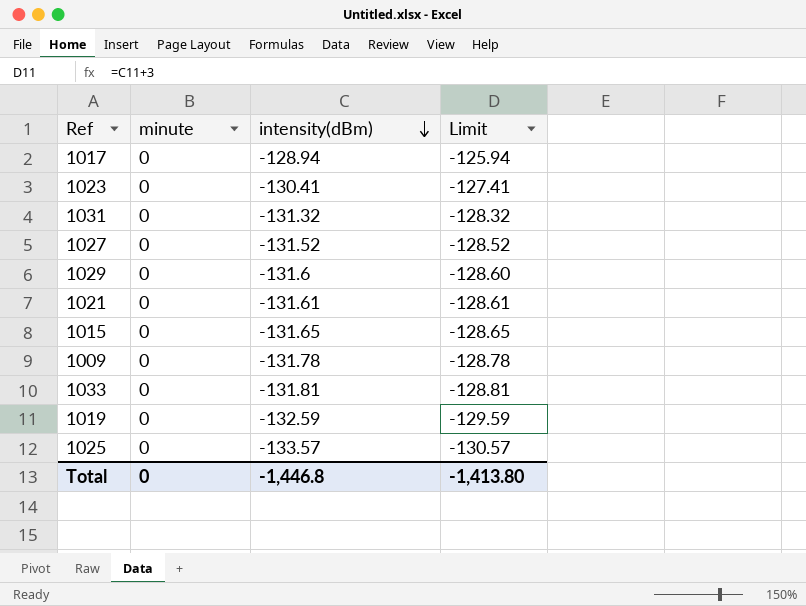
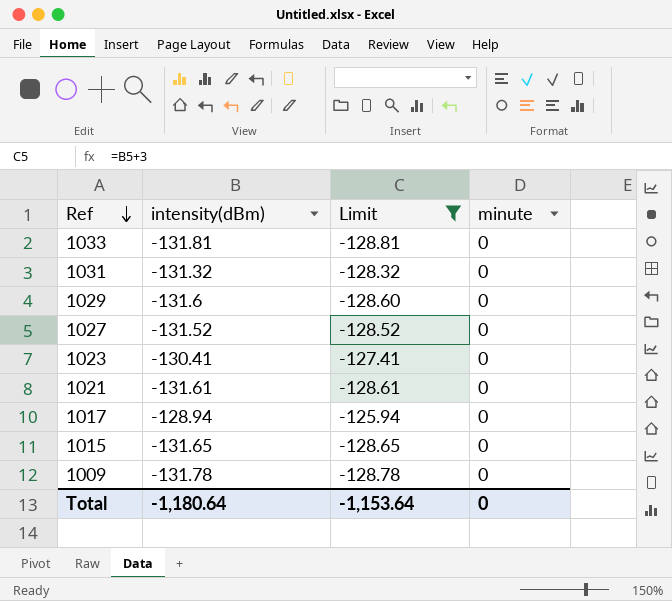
filter: none -> Limit >= -128.81
row order: intensity(dBm) descending -> Ref descending
column minute | position: 2 -> 4
Total | intensity(dBm): -1,446.8 -> -1,180.64
Total | Limit: -1,413.80 -> -1,153.64

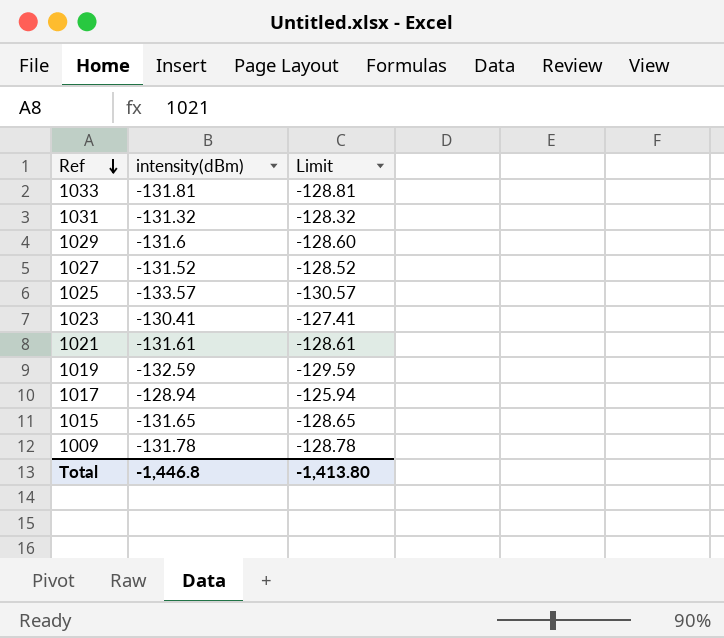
filter: Limit >= -128.81 -> none
column minute | position: 4 -> none
Total | intensity(dBm): -1,180.64 -> -1,446.8
Total | Limit: -1,153.64 -> -1,413.80

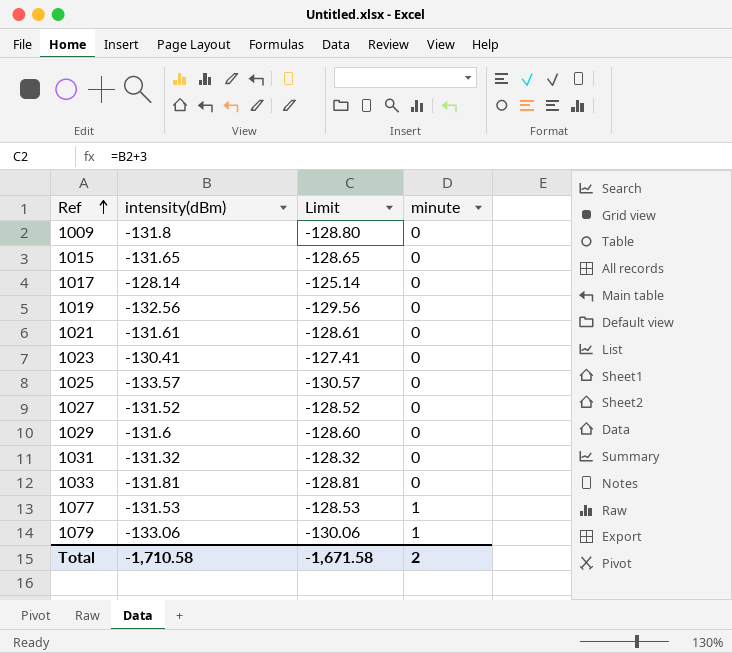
row order: Ref descending -> Ref ascending
column minute | position: none -> 4
1009 | intensity(dBm): -131.78 -> -131.8
1009 | Limit: -128.78 -> -128.80
1017 | intensity(dBm): -128.94 -> -128.14
1017 | Limit: -125.94 -> -125.14
1019 | intensity(dBm): -132.59 -> -132.56
1019 | Limit: -129.59 -> -129.56
row 1077: none -> -131.53 | -128.53 | 1
row 1079: none -> -133.06 | -130.06 | 1
Total | intensity(dBm): -1,446.8 -> -1,710.58
Total | Limit: -1,413.80 -> -1,671.58

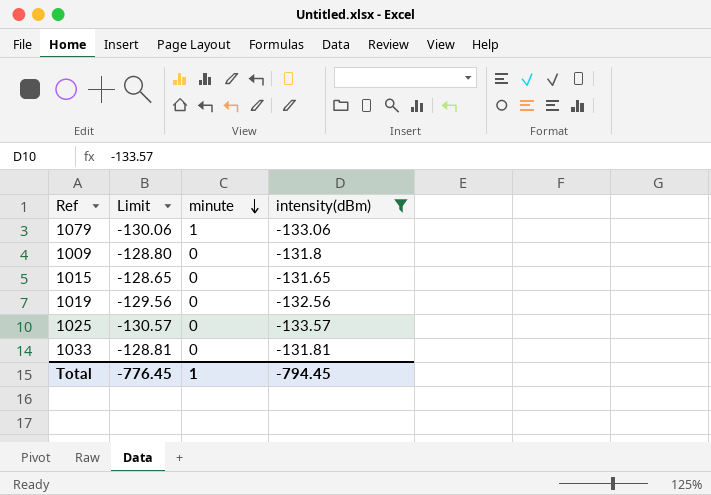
filter: none -> intensity(dBm) <= -131.65
row order: Ref ascending -> minute descending
column intensity(dBm) | position: 2 -> 4
Total | Limit: -1,671.58 -> -776.45
Total | minute: 2 -> 1
Total | intensity(dBm): -1,710.58 -> -794.45

